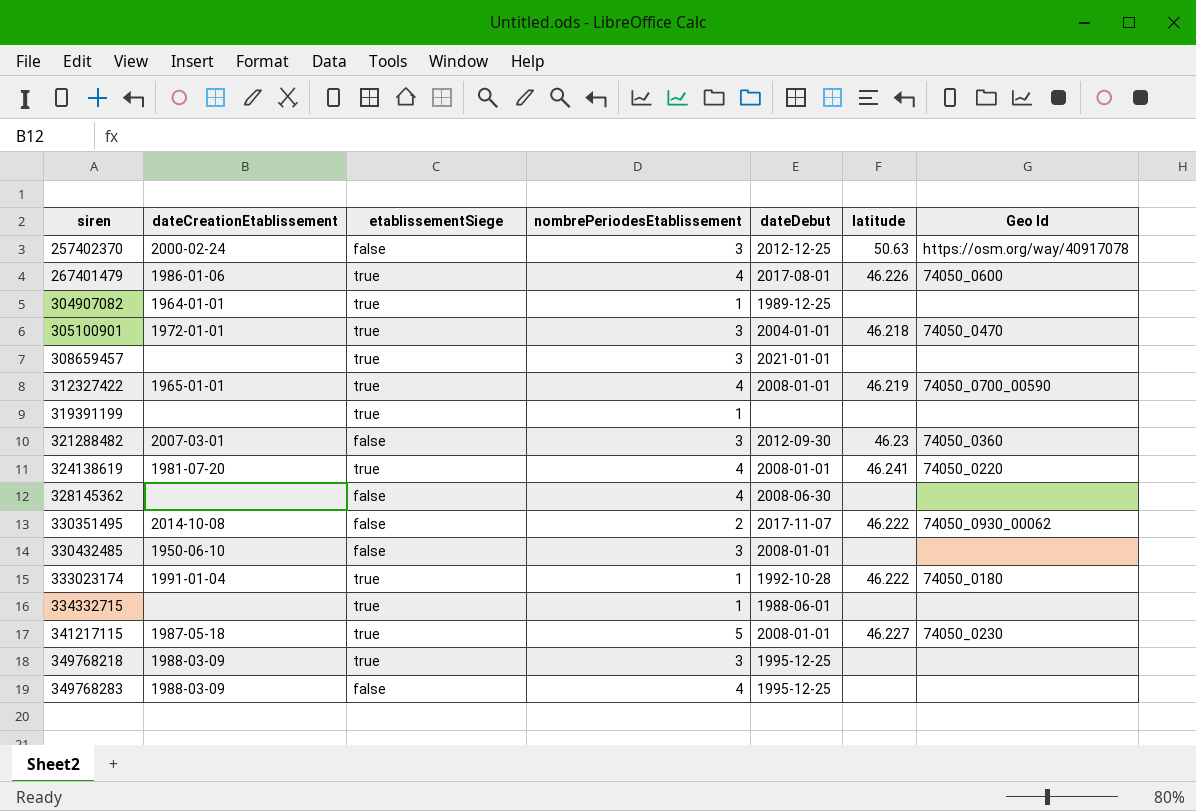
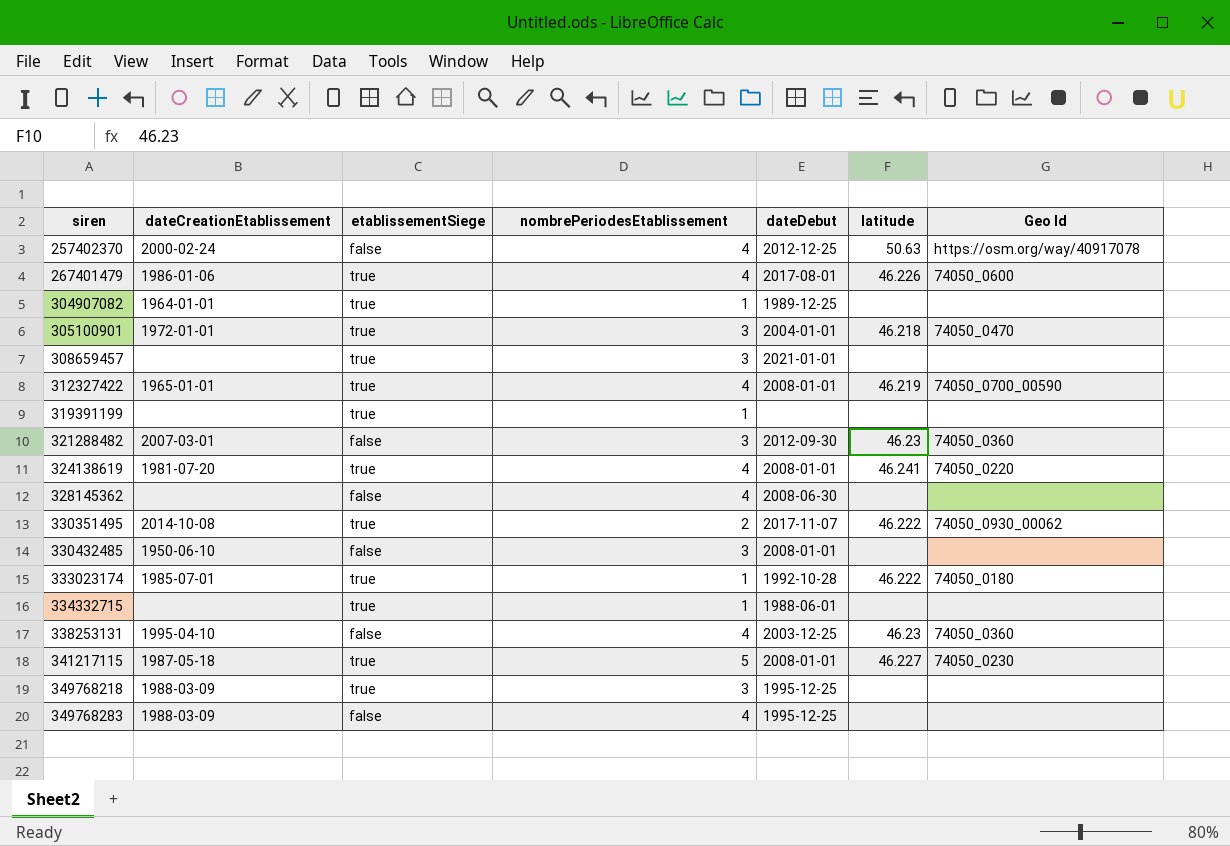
257402370 | nombrePeriodesEtablissement: 3 -> 4
330351495 | etablissementSiege: false -> true
333023174 | dateCreationEtablissement: 1991-01-04 -> 1985-07-01
row 338253131: none -> 1995-04-10 | false | 4 | 2003-12-25 | 46.23 | 74050_0360

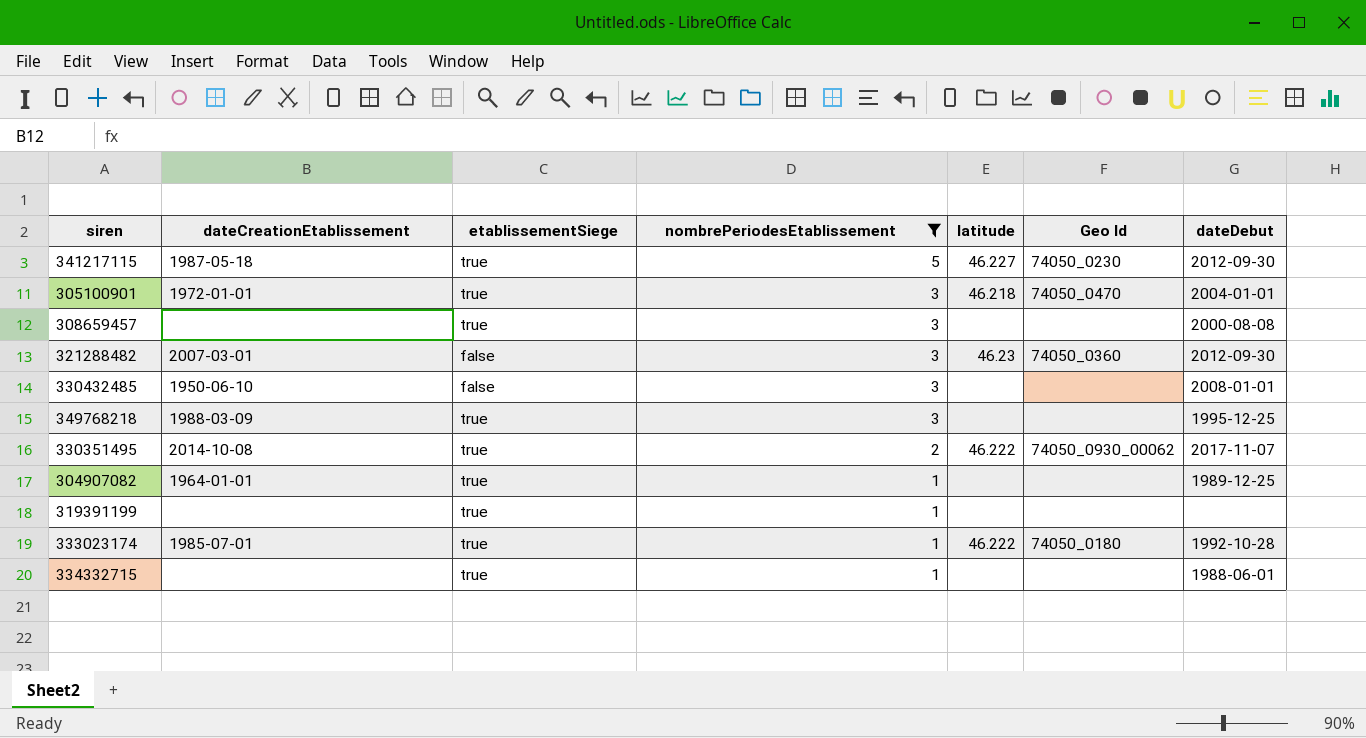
filter: none -> nombrePeriodesEtablissement != 4
row order: siren ascending -> nombrePeriodesEtablissement descending
column dateDebut | position: 5 -> 7
341217115 | dateDebut: 2008-01-01 -> 2012-09-30
308659457 | dateDebut: 2021-01-01 -> 2000-08-08

